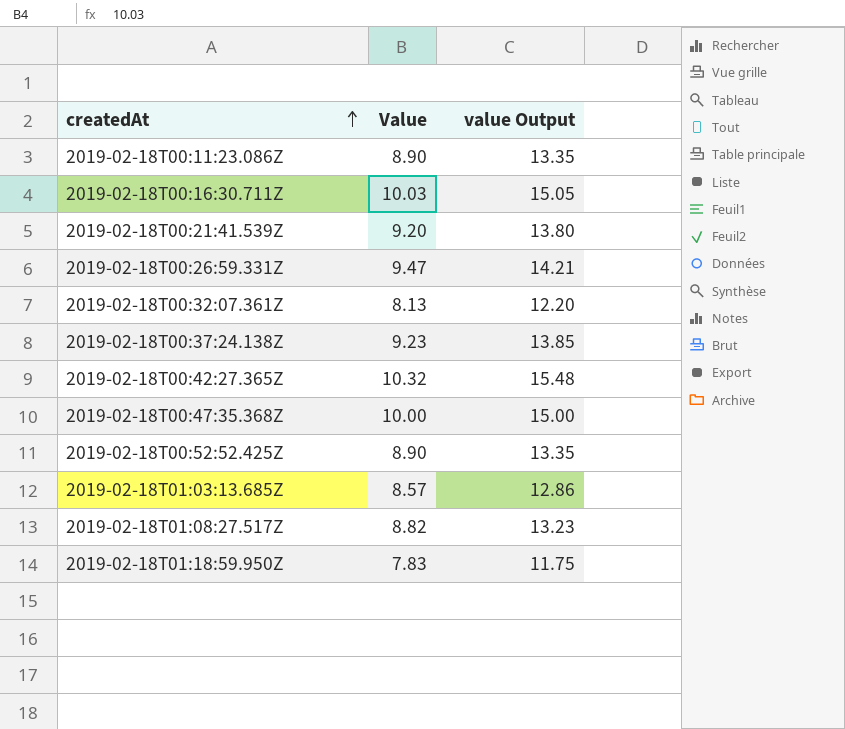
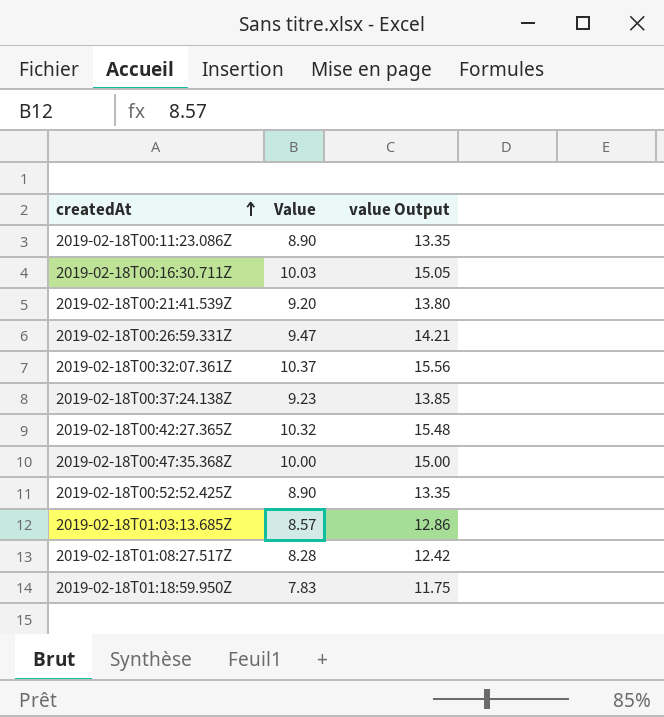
2019-02-18T00:32:07.361Z | Value: 8.13 -> 10.37
2019-02-18T00:32:07.361Z | value Output: 12.20 -> 15.56
2019-02-18T01:08:27.517Z | Value: 8.82 -> 8.28
2019-02-18T01:08:27.517Z | value Output: 13.23 -> 12.42

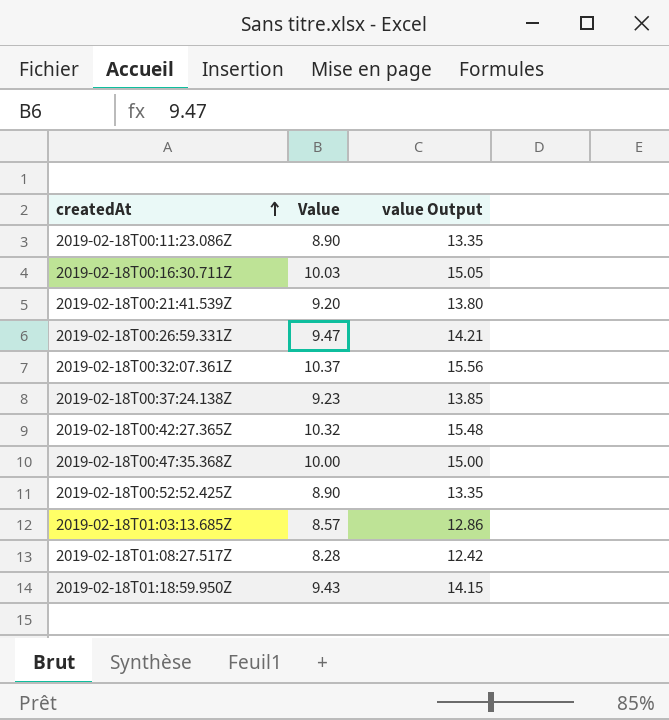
2019-02-18T01:18:59.950Z | Value: 7.83 -> 9.43
2019-02-18T01:18:59.950Z | value Output: 11.75 -> 14.15

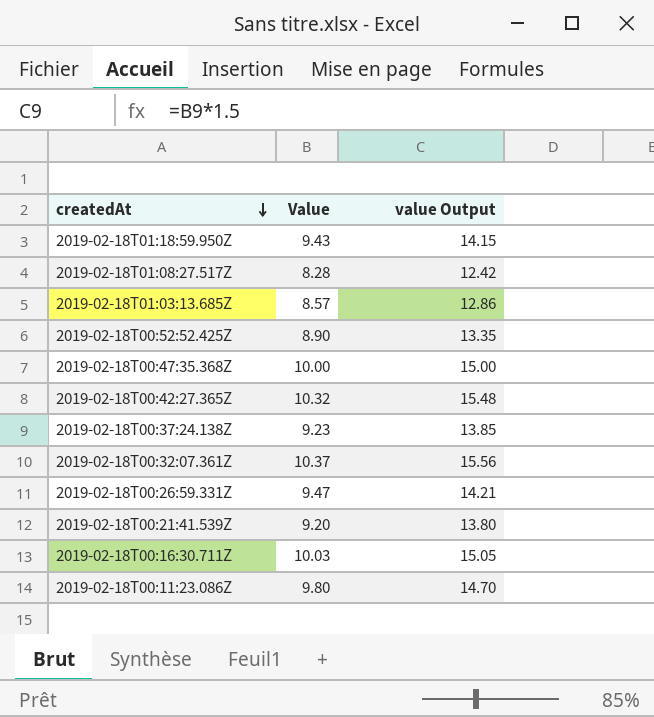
row order: createdAt ascending -> createdAt descending
2019-02-18T00:11:23.086Z | Value: 8.90 -> 9.80
2019-02-18T00:11:23.086Z | value Output: 13.35 -> 14.70

